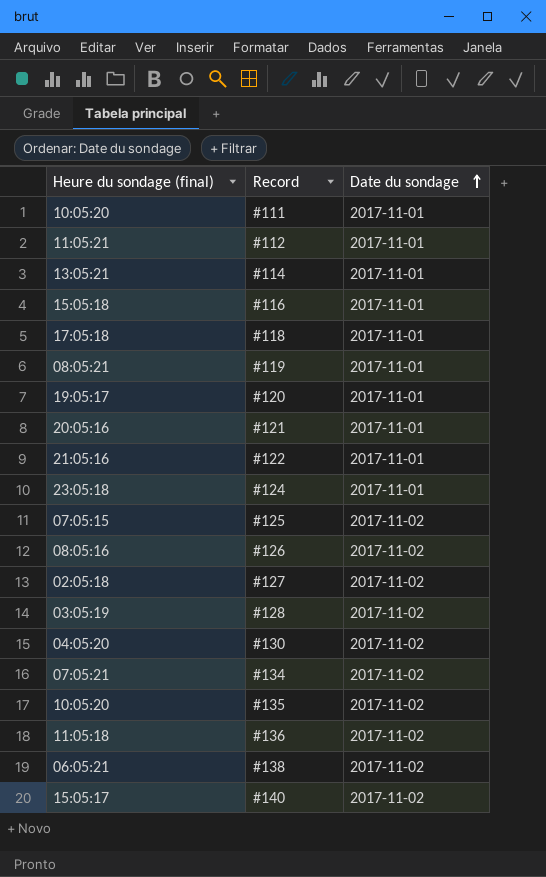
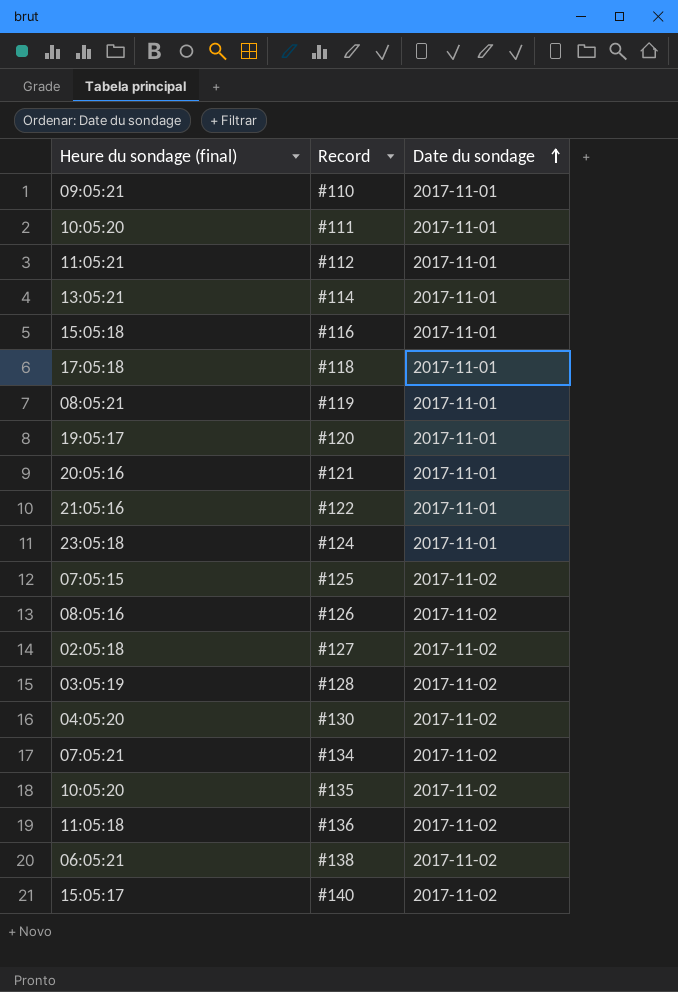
row #110: none -> 09:05:21 | 2017-11-01

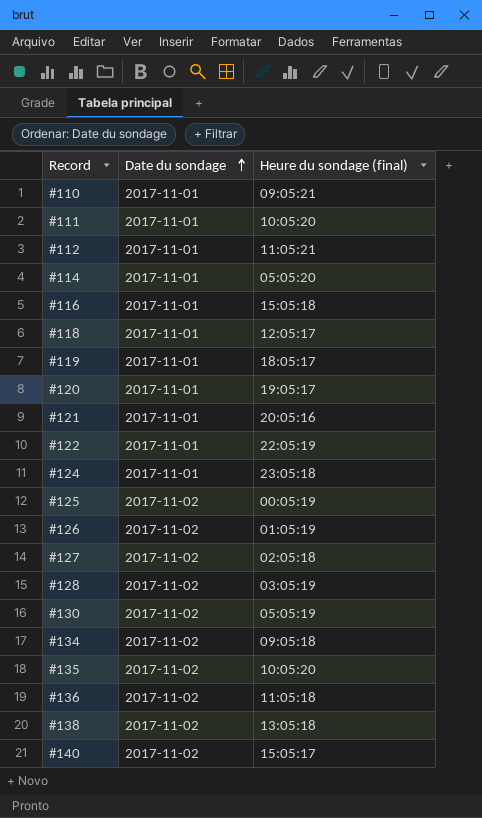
column Heure du sondage (final) | position: 1 -> 3
#114 | Heure du sondage (final): 13:05:21 -> 05:05:20
#118 | Heure du sondage (final): 17:05:18 -> 12:05:17
#119 | Heure du sondage (final): 08:05:21 -> 18:05:17
#122 | Heure du sondage (final): 21:05:16 -> 22:05:19
#125 | Heure du sondage (final): 07:05:15 -> 00:05:19
#126 | Heure du sondage (final): 08:05:16 -> 01:05:19
#130 | Heure du sondage (final): 04:05:20 -> 05:05:19
#134 | Heure du sondage (final): 07:05:21 -> 09:05:18
#138 | Heure du sondage (final): 06:05:21 -> 13:05:18

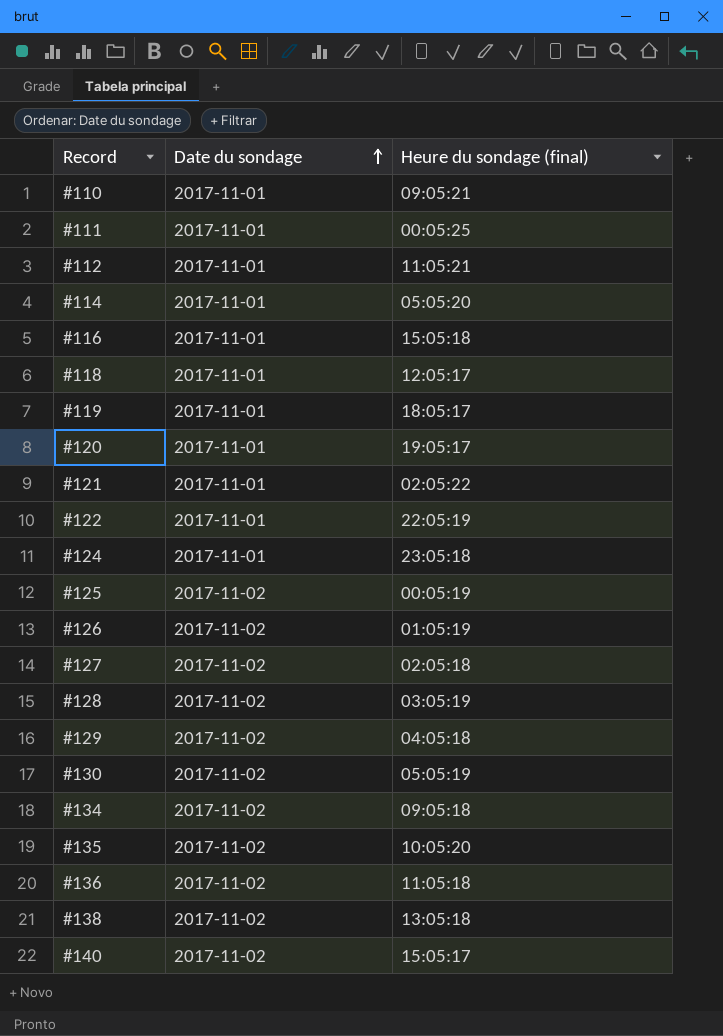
#111 | Heure du sondage (final): 10:05:20 -> 00:05:25
#121 | Heure du sondage (final): 20:05:16 -> 02:05:22
row #129: none -> 2017-11-02 | 04:05:18

